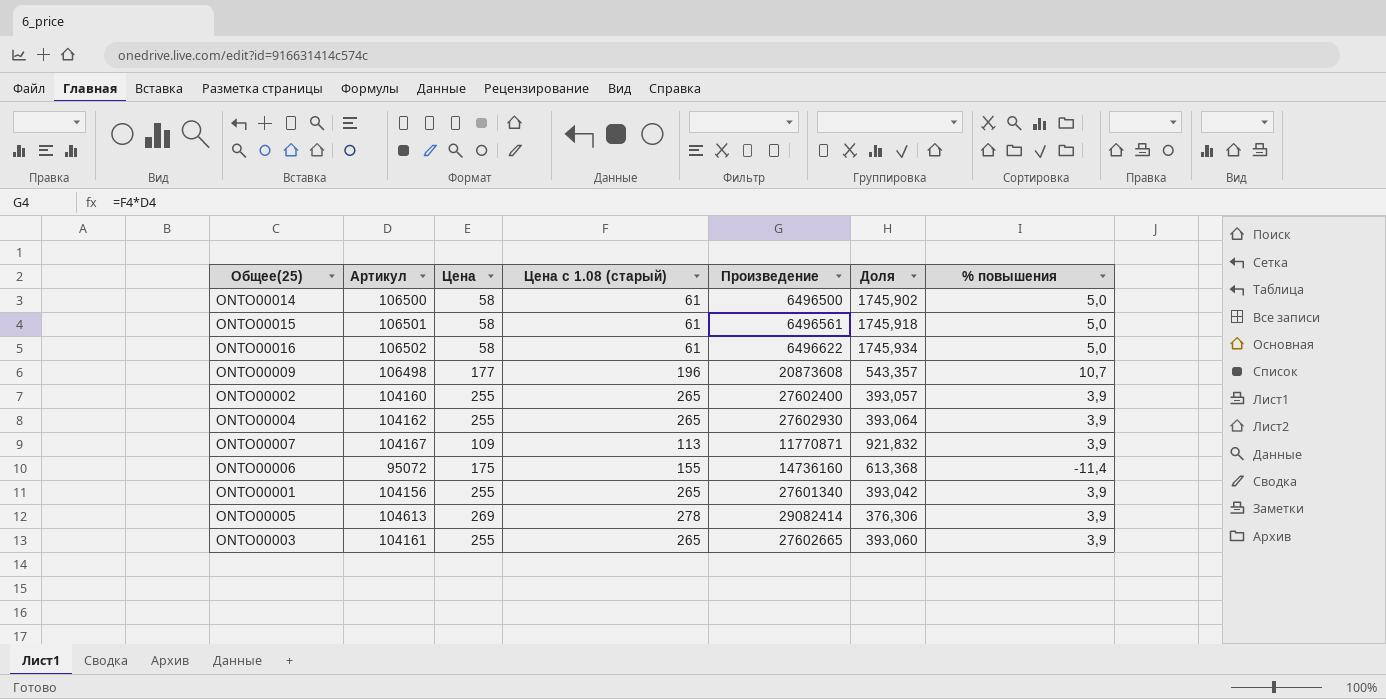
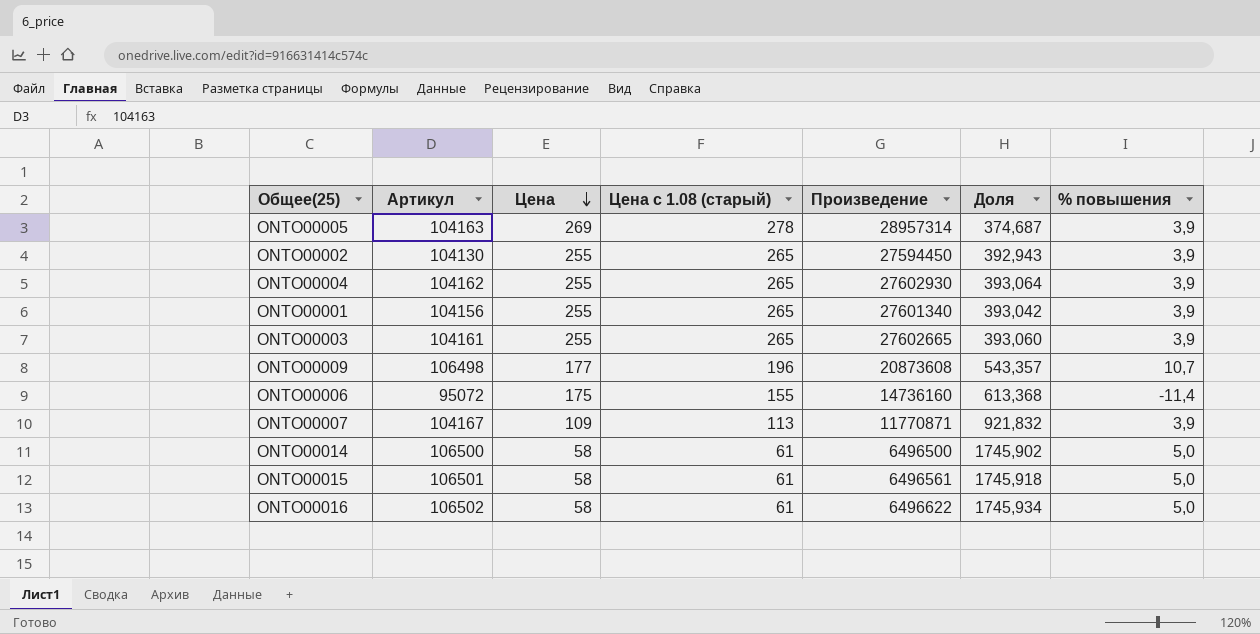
row order: none -> Цена descending
ONTO00005 | Артикул: 104613 -> 104163
ONTO00005 | Произведение: 29082414 -> 28957314
ONTO00005 | Доля: 376,306 -> 374,687
ONTO00002 | Артикул: 104160 -> 104130
ONTO00002 | Произведение: 27602400 -> 27594450
ONTO00002 | Доля: 393,057 -> 392,943

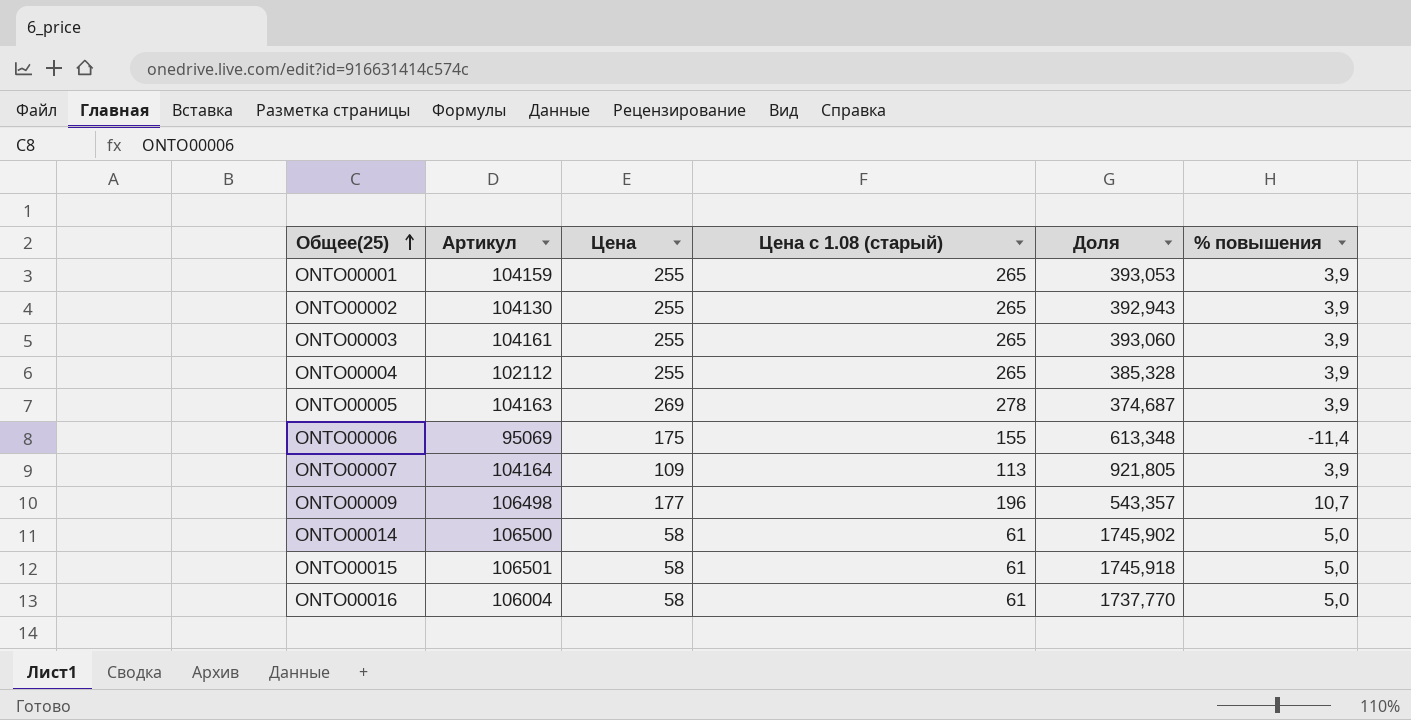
row order: Цена descending -> Общее(25) ascending
column Произведение | formula: [Артикул] * [Цена с 1.08 (старый)] -> none
ONTO00001 | Артикул: 104156 -> 104159
ONTO00001 | Доля: 393,042 -> 393,053
ONTO00004 | Артикул: 104162 -> 102112
ONTO00004 | Доля: 393,064 -> 385,328
ONTO00006 | Артикул: 95072 -> 95069
ONTO00006 | Доля: 613,368 -> 613,348
ONTO00007 | Артикул: 104167 -> 104164
ONTO00007 | Доля: 921,832 -> 921,805
ONTO00016 | Артикул: 106502 -> 106004
ONTO00016 | Доля: 1745,934 -> 1737,770

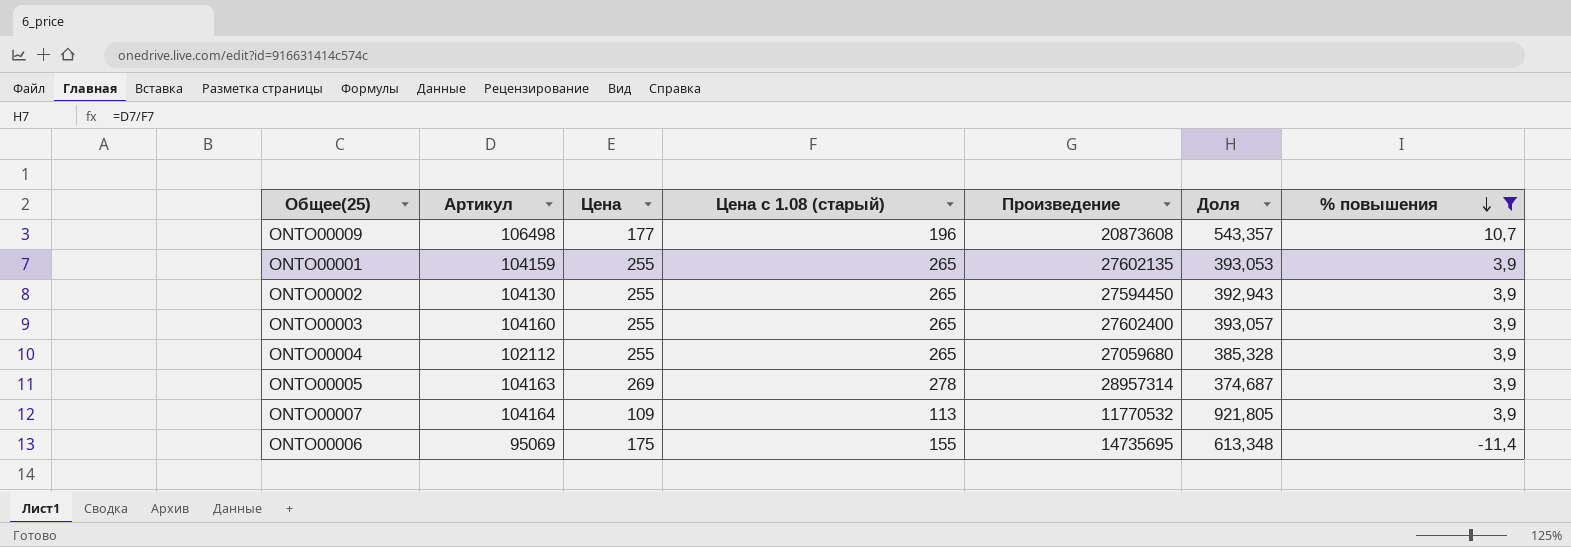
filter: none -> % повышения != 5,0
row order: Общее(25) ascending -> % повышения descending
column Произведение | formula: none -> [Артикул] * [Цена с 1.08 (старый)]
ONTO00003 | Артикул: 104161 -> 104160
ONTO00003 | Доля: 393,060 -> 393,057

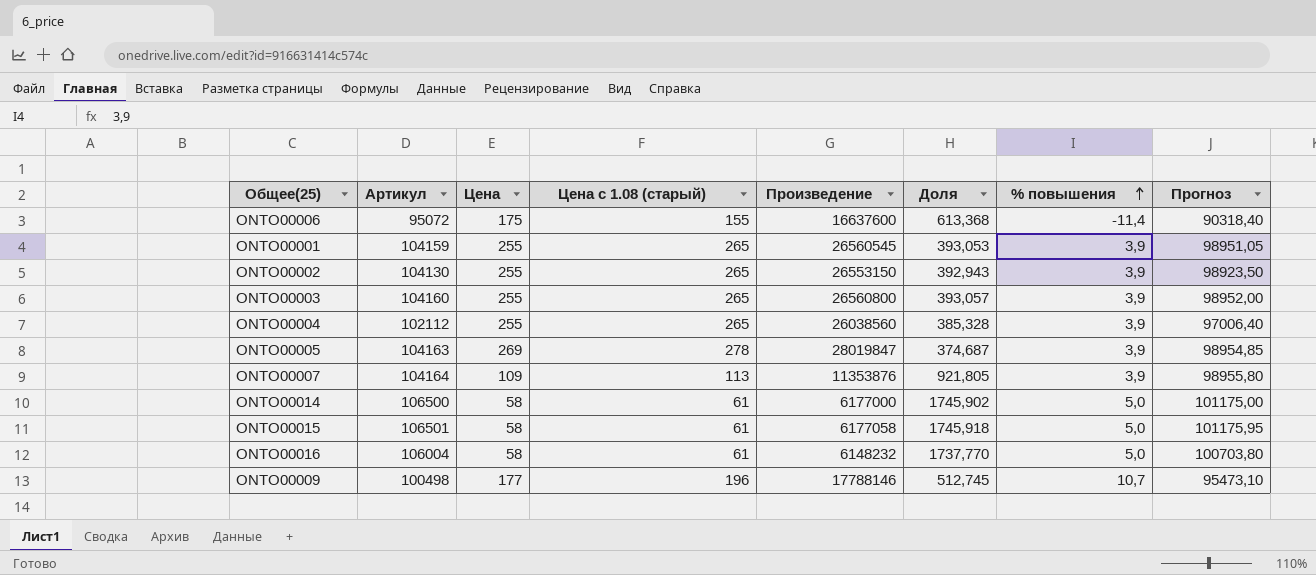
filter: % повышения != 5,0 -> none
row order: % повышения descending -> % повышения ascending
column Произведение | formula: [Артикул] * [Цена с 1.08 (старый)] -> [Артикул] * [Цена]
column Прогноз | formula: none -> [Артикул] * 0,95
ONTO00006 | Артикул: 95069 -> 95072
ONTO00006 | Доля: 613,348 -> 613,368
ONTO00009 | Артикул: 106498 -> 100498
ONTO00009 | Доля: 543,357 -> 512,745

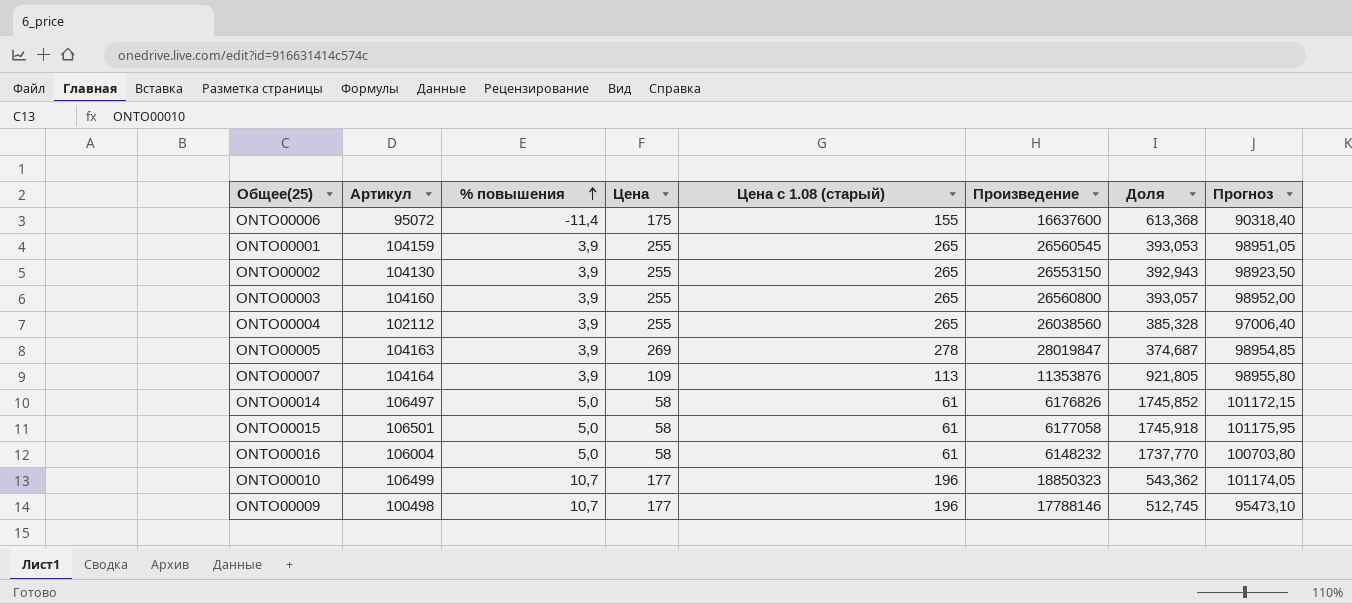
column % повышения | position: 7 -> 3
ONTO00014 | Артикул: 106500 -> 106497
ONTO00014 | Произведение: 6177000 -> 6176826
ONTO00014 | Доля: 1745,902 -> 1745,852
ONTO00014 | Прогноз: 101175,00 -> 101172,15
row ONTO00010: none -> 106499 | 10,7 | 177 | 196 | 18850323 | 543,362 | 101174,05

